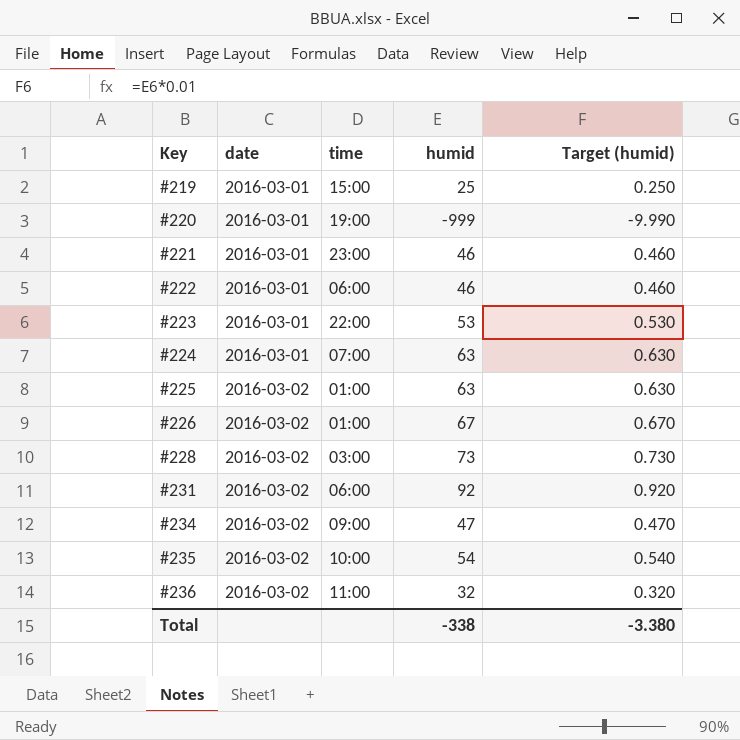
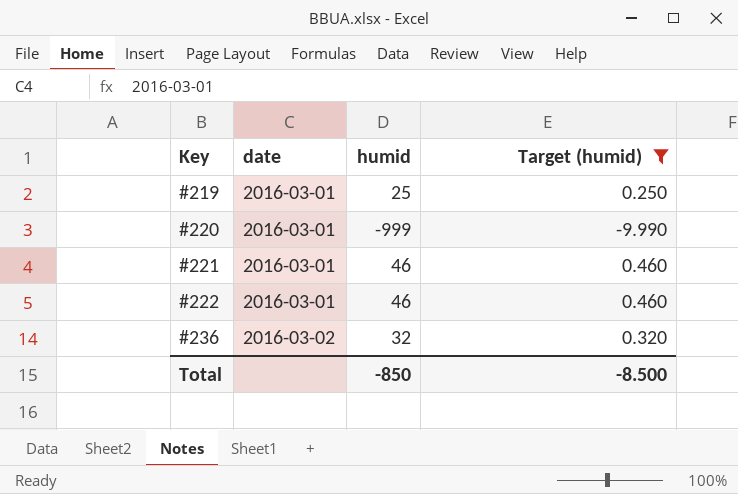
filter: none -> Target (humid) <= 0.460
column time | position: 3 -> none
Total | humid: -338 -> -850
Total | Target (humid): -3.380 -> -8.500

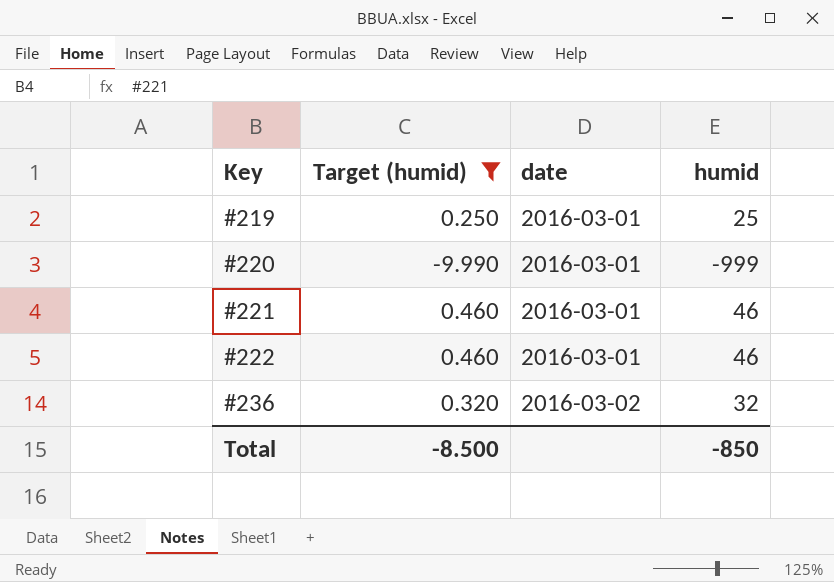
column Target (humid) | position: 4 -> 2

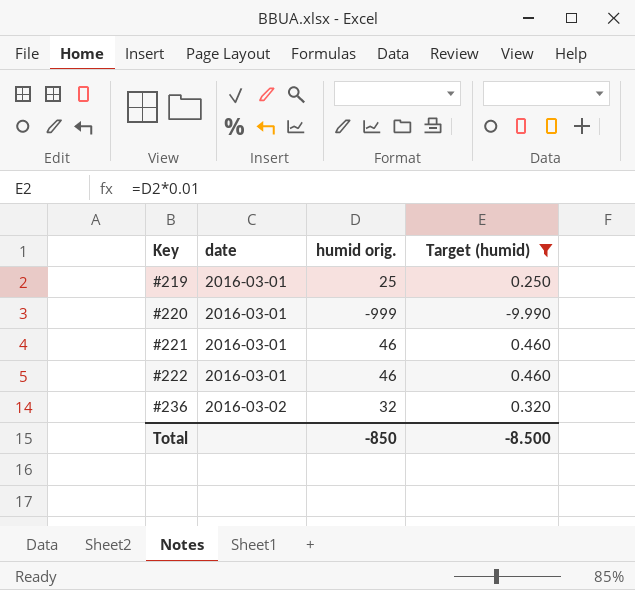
column name: humid -> humid orig.
column Target (humid) | position: 2 -> 4

